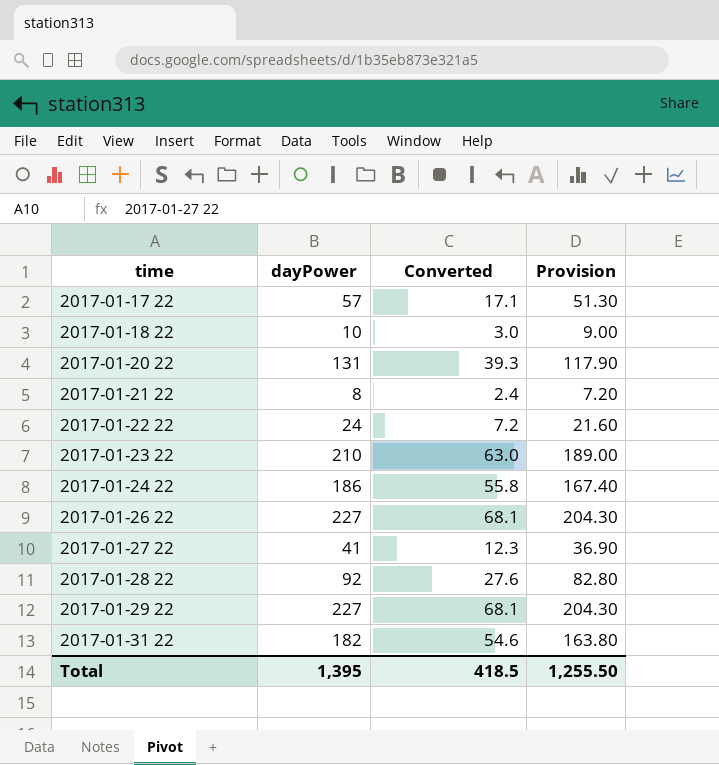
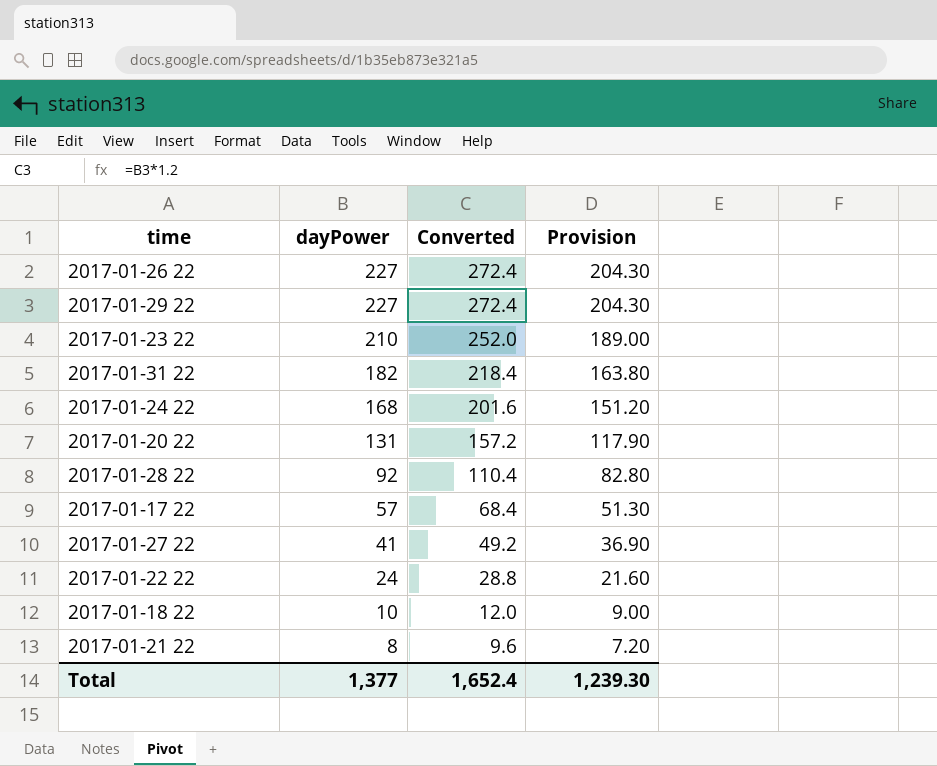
row order: time ascending -> dayPower descending
column Converted | formula: [dayPower] * 0.3 -> [dayPower] * 1.2
2017-01-24 22 | dayPower: 186 -> 168
2017-01-24 22 | Provision: 167.40 -> 151.20
Total | dayPower: 1,395 -> 1,377
Total | Converted: 418.5 -> 1,652.4
Total | Provision: 1,255.50 -> 1,239.30

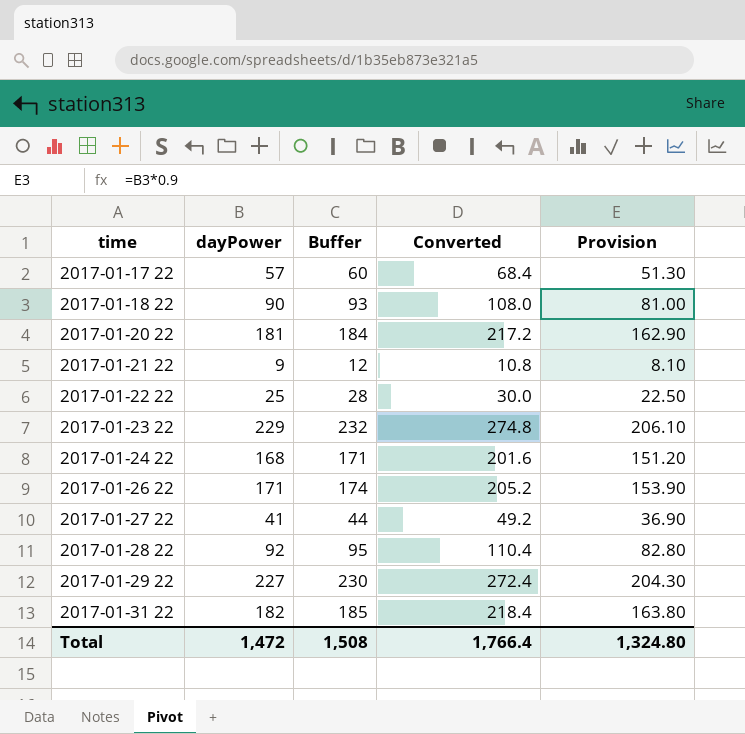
row order: dayPower descending -> time ascending
column Buffer | formula: none -> [dayPower] + 3
2017-01-18 22 | dayPower: 10 -> 90
2017-01-18 22 | Converted: 12.0 -> 108.0
2017-01-18 22 | Provision: 9.00 -> 81.00
2017-01-20 22 | dayPower: 131 -> 181
2017-01-20 22 | Converted: 157.2 -> 217.2
2017-01-20 22 | Provision: 117.90 -> 162.90
2017-01-21 22 | dayPower: 8 -> 9
2017-01-21 22 | Converted: 9.6 -> 10.8
2017-01-21 22 | Provision: 7.20 -> 8.10
2017-01-22 22 | dayPower: 24 -> 25
2017-01-22 22 | Converted: 28.8 -> 30.0
2017-01-22 22 | Provision: 21.60 -> 22.50
2017-01-23 22 | dayPower: 210 -> 229
2017-01-23 22 | Converted: 252.0 -> 274.8
2017-01-23 22 | Provision: 189.00 -> 206.10
2017-01-26 22 | dayPower: 227 -> 171
2017-01-26 22 | Converted: 272.4 -> 205.2
2017-01-26 22 | Provision: 204.30 -> 153.90
Total | dayPower: 1,377 -> 1,472
Total | Converted: 1,652.4 -> 1,766.4
Total | Provision: 1,239.30 -> 1,324.80

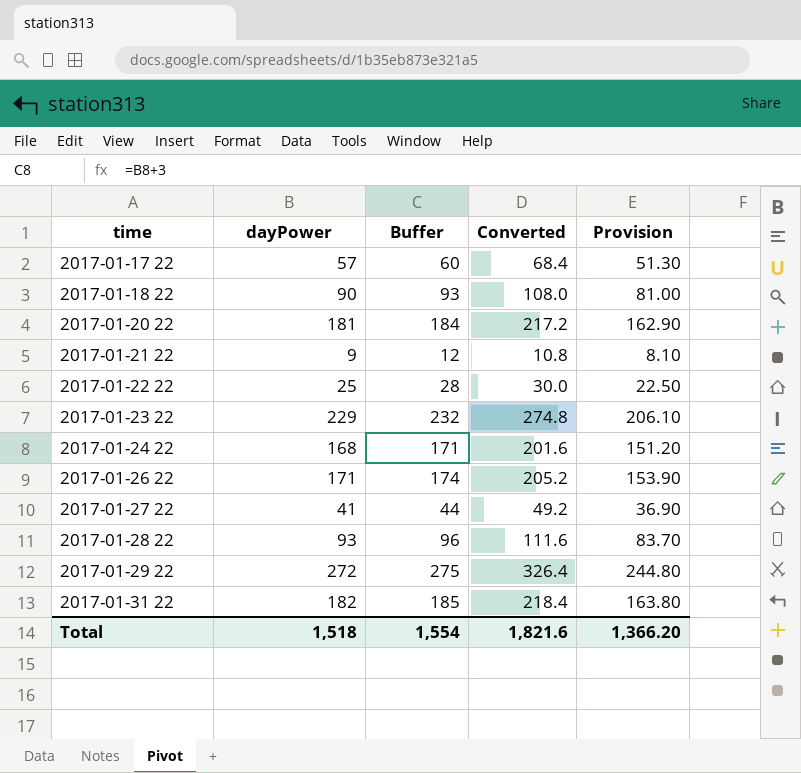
2017-01-28 22 | dayPower: 92 -> 93
2017-01-28 22 | Buffer: 95 -> 96
2017-01-28 22 | Converted: 110.4 -> 111.6
2017-01-28 22 | Provision: 82.80 -> 83.70
2017-01-29 22 | dayPower: 227 -> 272
2017-01-29 22 | Buffer: 230 -> 275
2017-01-29 22 | Converted: 272.4 -> 326.4
2017-01-29 22 | Provision: 204.30 -> 244.80
Total | dayPower: 1,472 -> 1,518
Total | Buffer: 1,508 -> 1,554
Total | Converted: 1,766.4 -> 1,821.6
Total | Provision: 1,324.80 -> 1,366.20

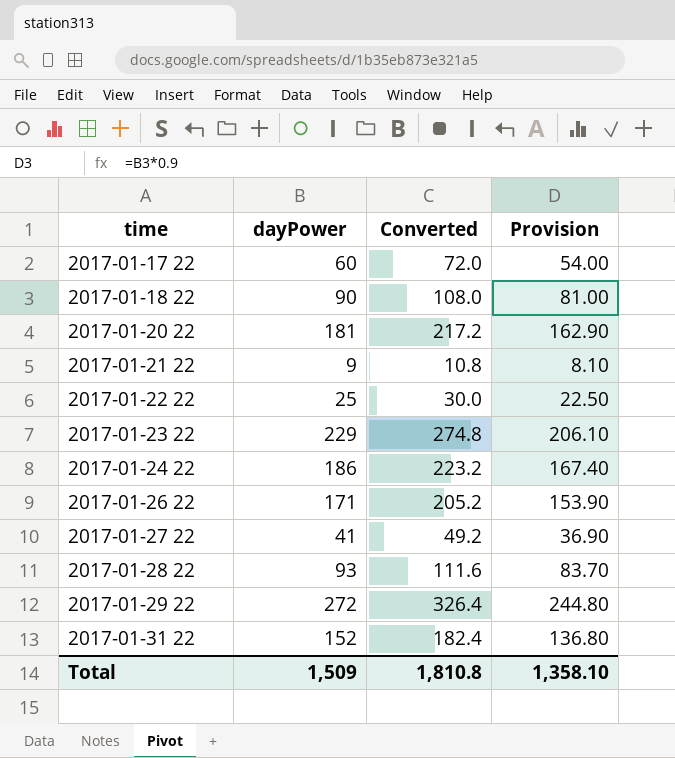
column Buffer | formula: [dayPower] + 3 -> none
2017-01-17 22 | dayPower: 57 -> 60
2017-01-17 22 | Converted: 68.4 -> 72.0
2017-01-17 22 | Provision: 51.30 -> 54.00
2017-01-24 22 | dayPower: 168 -> 186
2017-01-24 22 | Converted: 201.6 -> 223.2
2017-01-24 22 | Provision: 151.20 -> 167.40
2017-01-31 22 | dayPower: 182 -> 152
2017-01-31 22 | Converted: 218.4 -> 182.4
2017-01-31 22 | Provision: 163.80 -> 136.80
Total | dayPower: 1,518 -> 1,509
Total | Converted: 1,821.6 -> 1,810.8
Total | Provision: 1,366.20 -> 1,358.10

